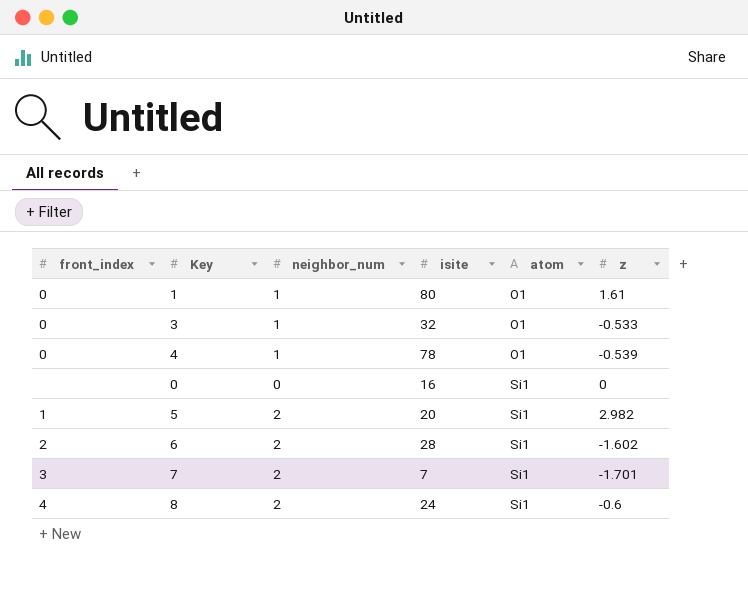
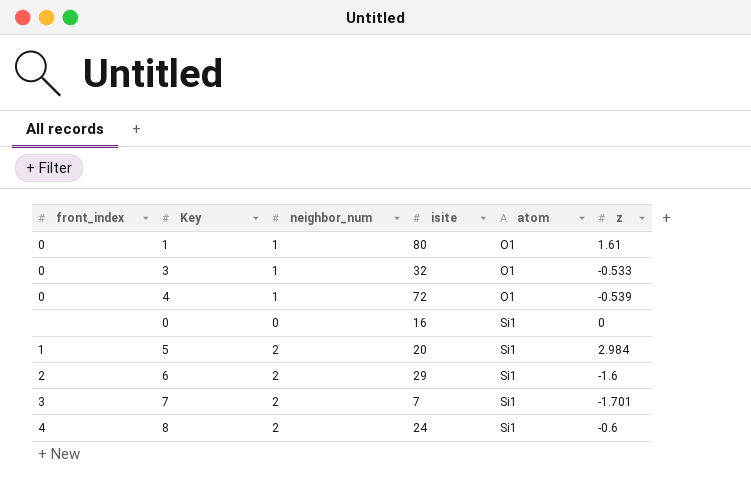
4 | isite: 78 -> 72
5 | z: 2.982 -> 2.984
6 | isite: 28 -> 29
6 | z: -1.602 -> -1.6

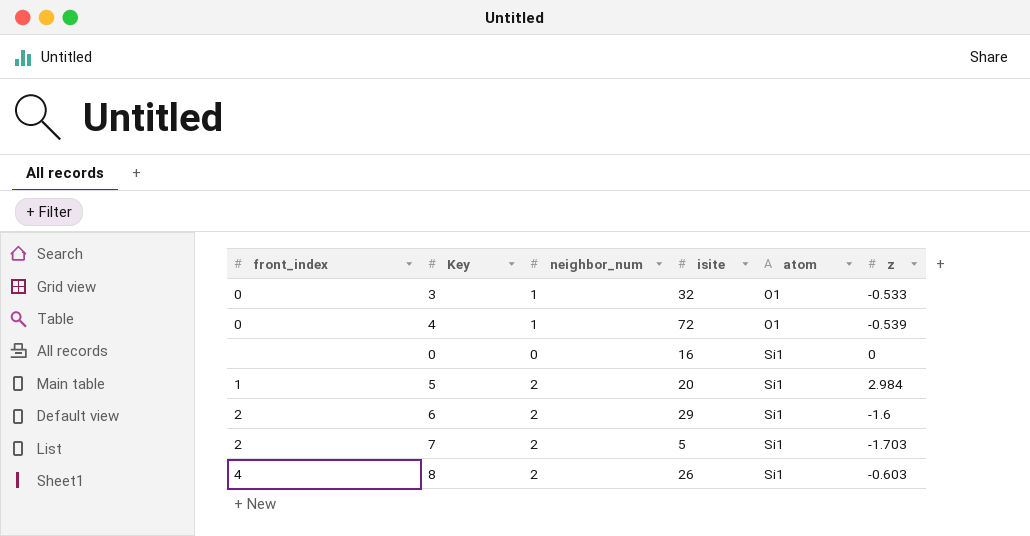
row 1: 0 | 1 | 80 | O1 | 1.61 -> none
7 | front_index: 3 -> 2
7 | isite: 7 -> 5
7 | z: -1.701 -> -1.703
8 | isite: 24 -> 26
8 | z: -0.6 -> -0.603

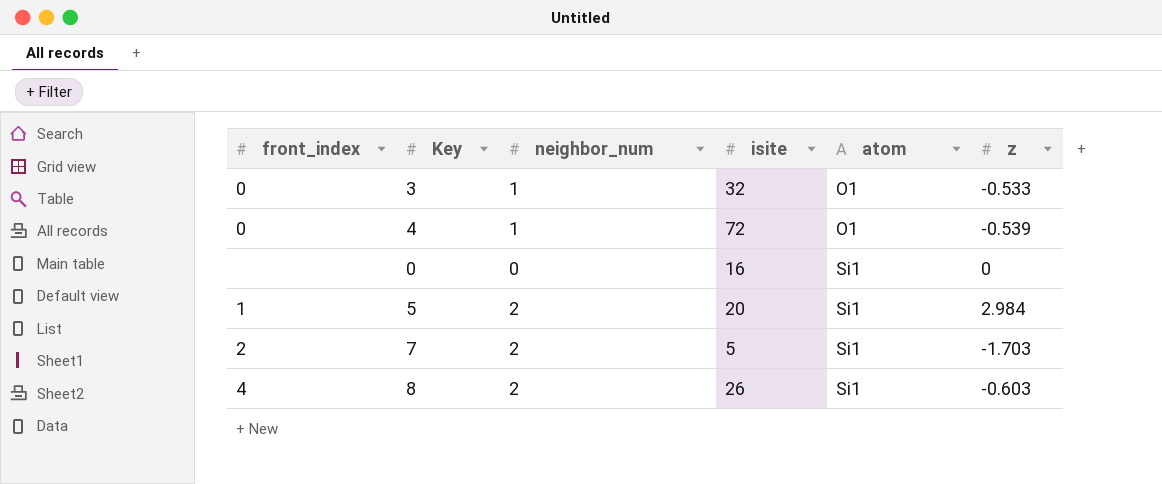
row 6: 2 | 2 | 29 | Si1 | -1.6 -> none

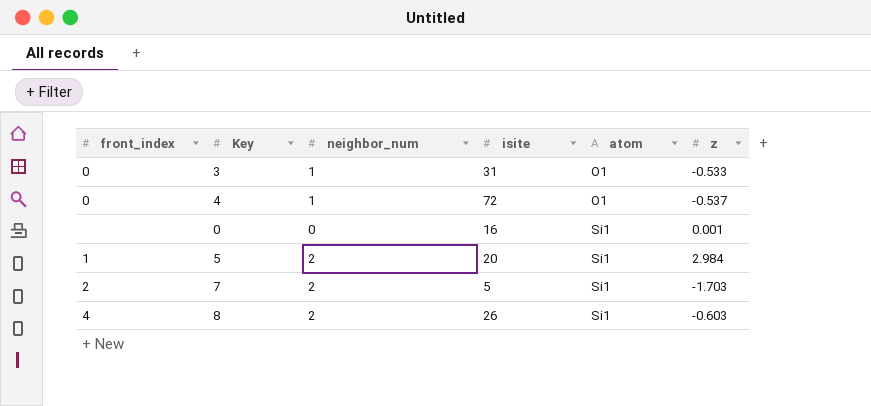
3 | isite: 32 -> 31
4 | z: -0.539 -> -0.537
0 | z: 0 -> 0.001

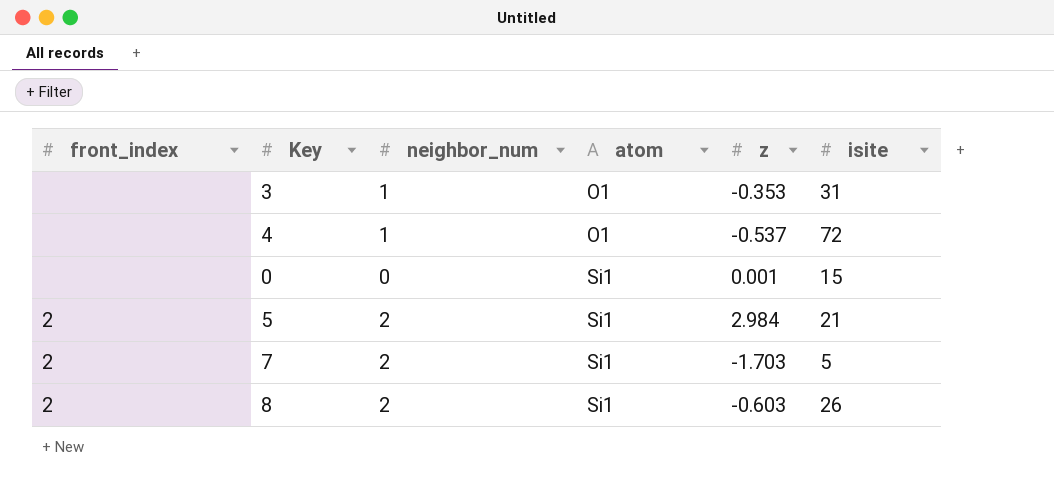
column isite | position: 4 -> 6
3 | front_index: 0 -> none
3 | z: -0.533 -> -0.353
4 | front_index: 0 -> none
0 | isite: 16 -> 15
5 | front_index: 1 -> 2
5 | isite: 20 -> 21
8 | front_index: 4 -> 2

